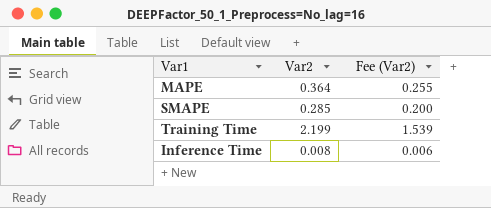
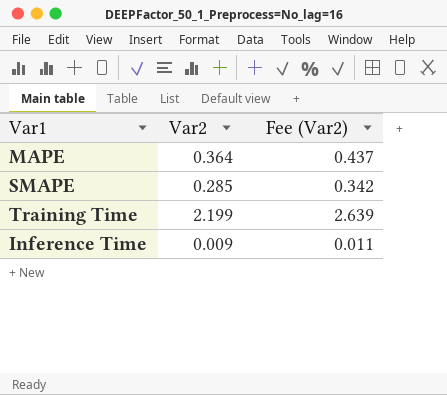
column Fee (Var2) | formula: [Var2] * 0.7 -> [Var2] * 1.2
Inference Time | Var2: 0.008 -> 0.009

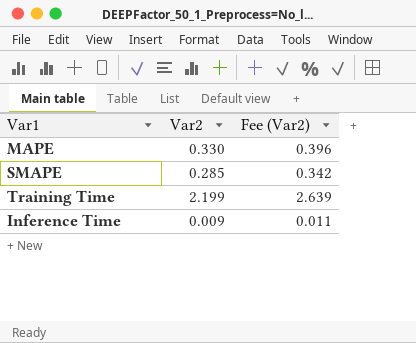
MAPE | Var2: 0.364 -> 0.330
MAPE | Fee (Var2): 0.437 -> 0.396

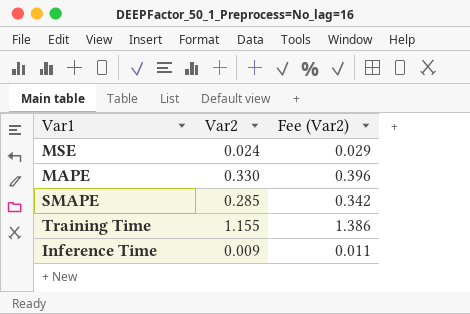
row MSE: none -> 0.024 | 0.029
Training Time | Var2: 2.199 -> 1.155
Training Time | Fee (Var2): 2.639 -> 1.386

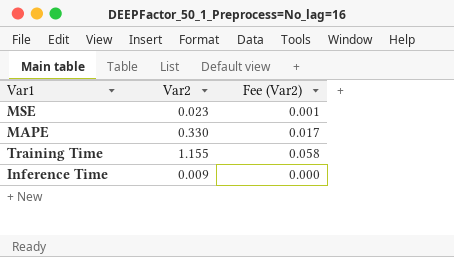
column Fee (Var2) | formula: [Var2] * 1.2 -> [Var2] * 0.05
row SMAPE: 0.285 | 0.342 -> none
MSE | Var2: 0.024 -> 0.023

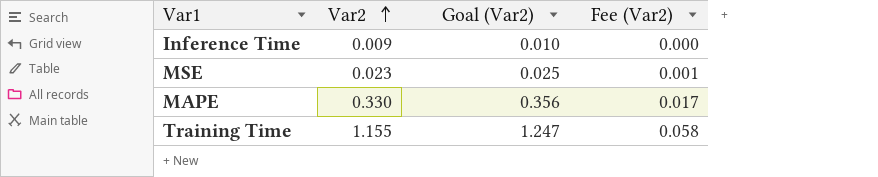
row order: none -> Var2 ascending
column Goal (Var2) | formula: none -> [Var2] * 1.08

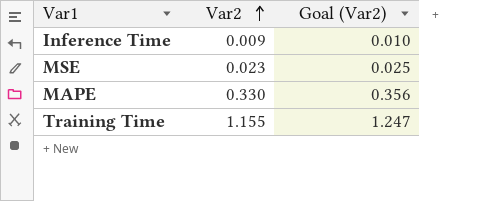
column Fee (Var2) | formula: [Var2] * 0.05 -> none

